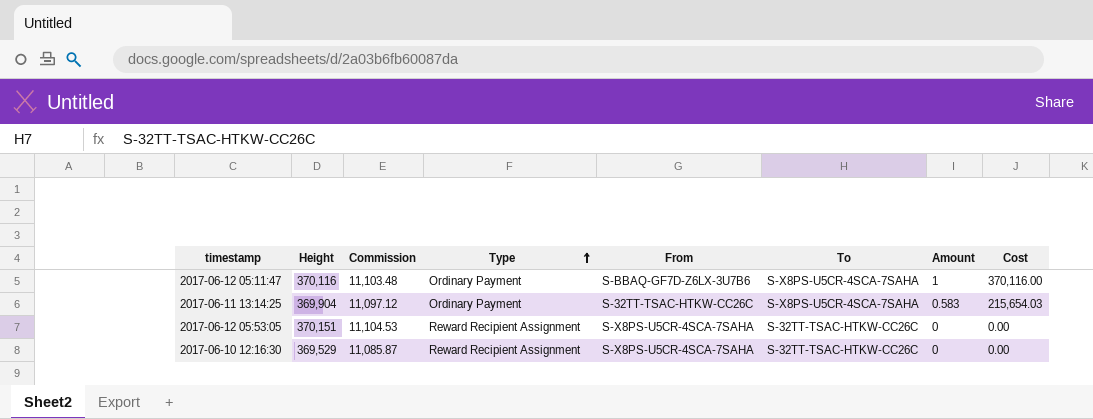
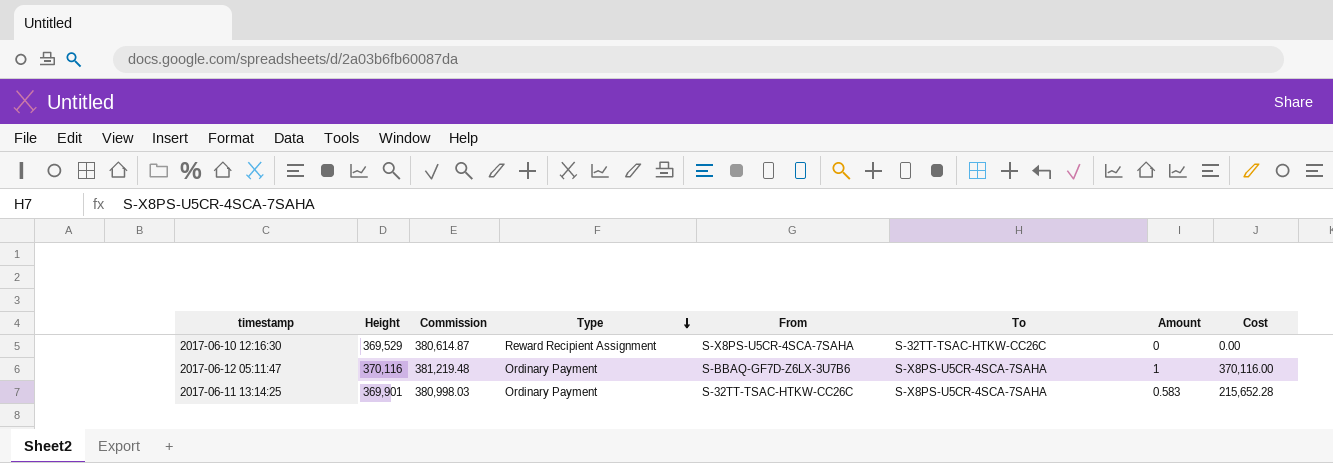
row order: Type ascending -> Type descending
column Commission | formula: [Height] * 0.03 -> [Height] * 1.03
row 2017-06-12 05:53:05: 370,151 | 11,104.53 | Reward Recipient Assignment | S-X8PS-U5CR-4SCA-7SAHA | S-32TT-TSAC-HTKW-CC26C | 0 | 0.00 -> none
2017-06-11 13:14:25 | Height: 369,904 -> 369,901
2017-06-11 13:14:25 | Cost: 215,654.03 -> 215,652.28

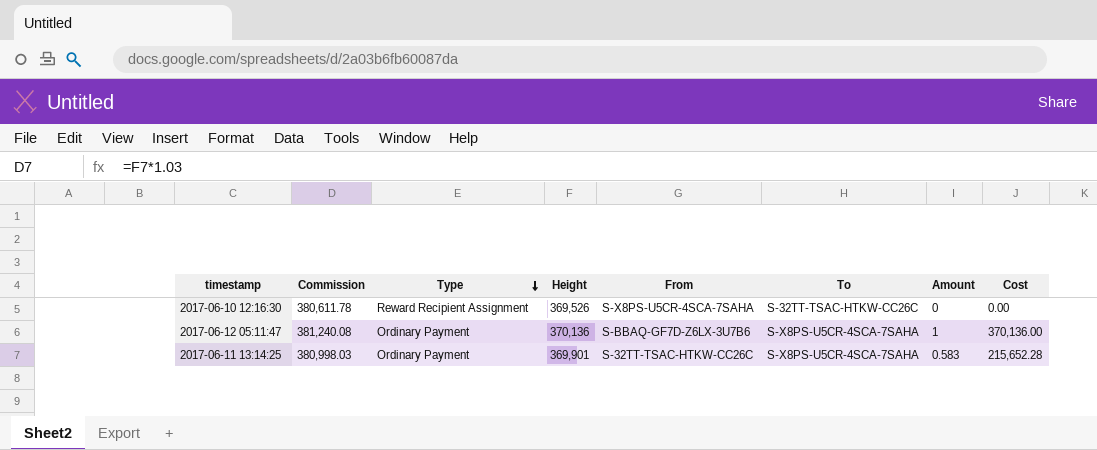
column Height | position: 2 -> 4
2017-06-10 12:16:30 | Commission: 380,614.87 -> 380,611.78
2017-06-10 12:16:30 | Height: 369,529 -> 369,526
2017-06-12 05:11:47 | Commission: 381,219.48 -> 381,240.08
2017-06-12 05:11:47 | Height: 370,116 -> 370,136
2017-06-12 05:11:47 | Cost: 370,116.00 -> 370,136.00

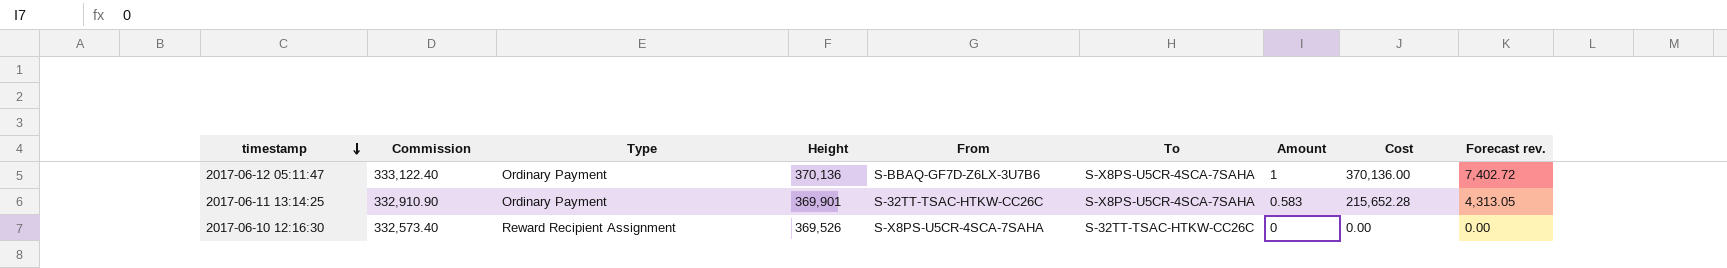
row order: Type descending -> timestamp descending
column Commission | formula: [Height] * 1.03 -> [Height] * 0.9
column Forecast rev. | formula: none -> [Cost] * 0.02

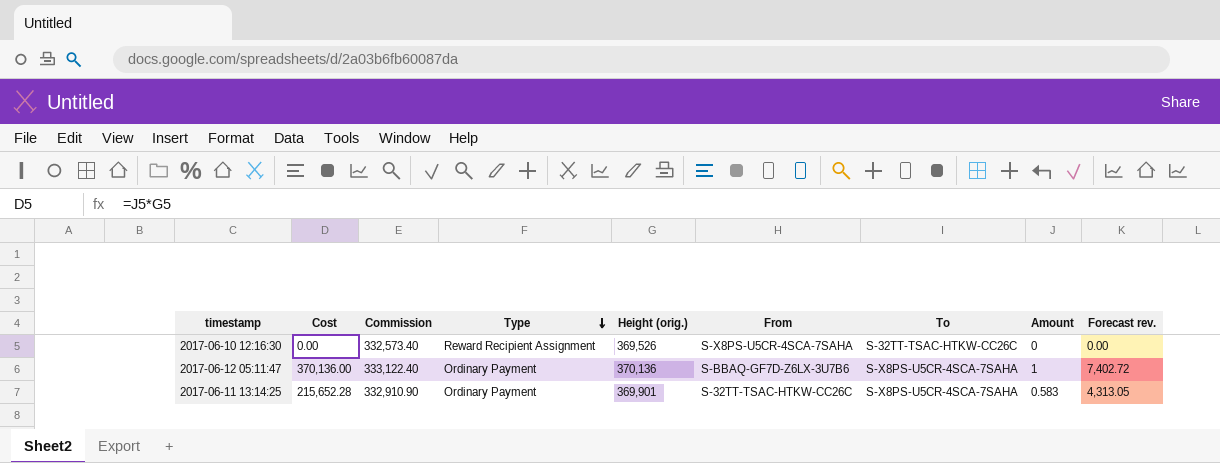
row order: timestamp descending -> Type descending
column Cost | position: 8 -> 2
column name: Height -> Height (orig.)

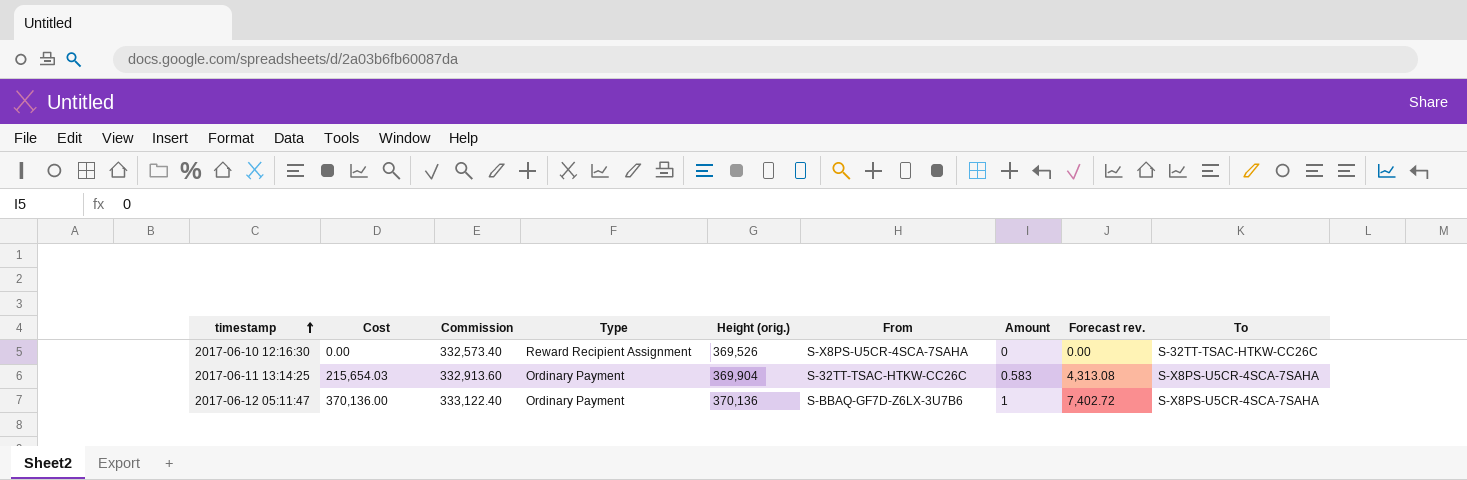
row order: Type descending -> timestamp ascending
column To | position: 7 -> 9
2017-06-11 13:14:25 | Cost: 215,652.28 -> 215,654.03
2017-06-11 13:14:25 | Commission: 332,910.90 -> 332,913.60
2017-06-11 13:14:25 | Height (orig.): 369,901 -> 369,904
2017-06-11 13:14:25 | Forecast rev.: 4,313.05 -> 4,313.08

